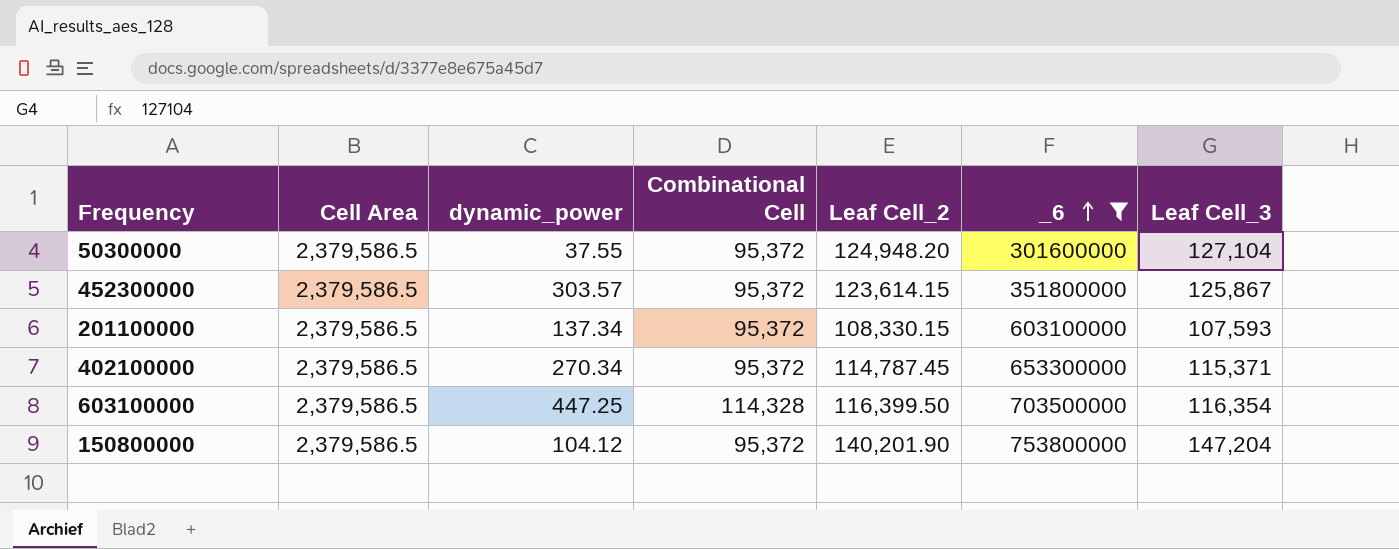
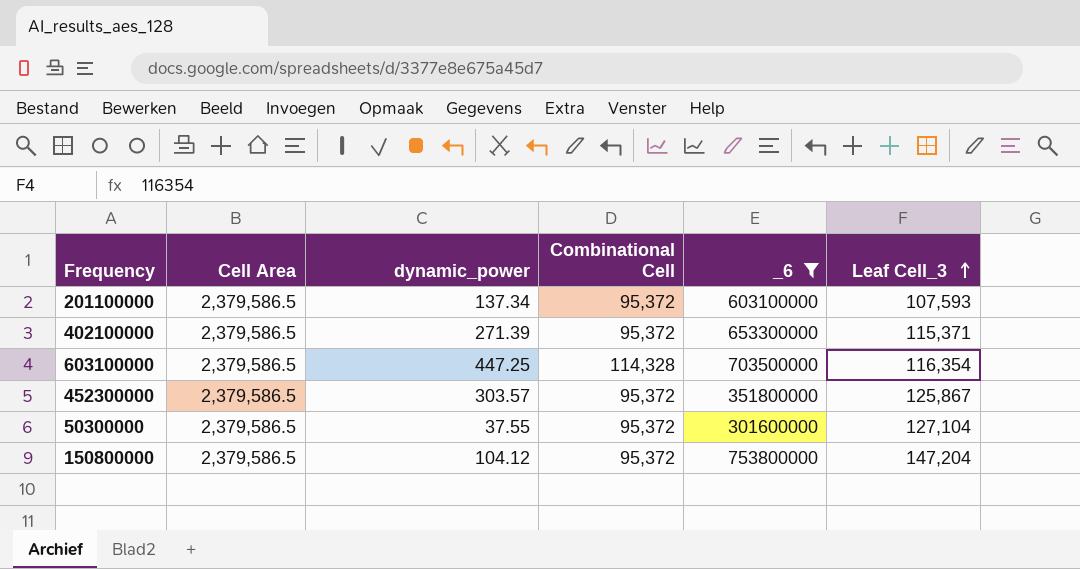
row order: _6 ascending -> Leaf Cell_3 ascending
column Leaf Cell_2 | position: 5 -> none
402100000 | dynamic_power: 270.34 -> 271.39

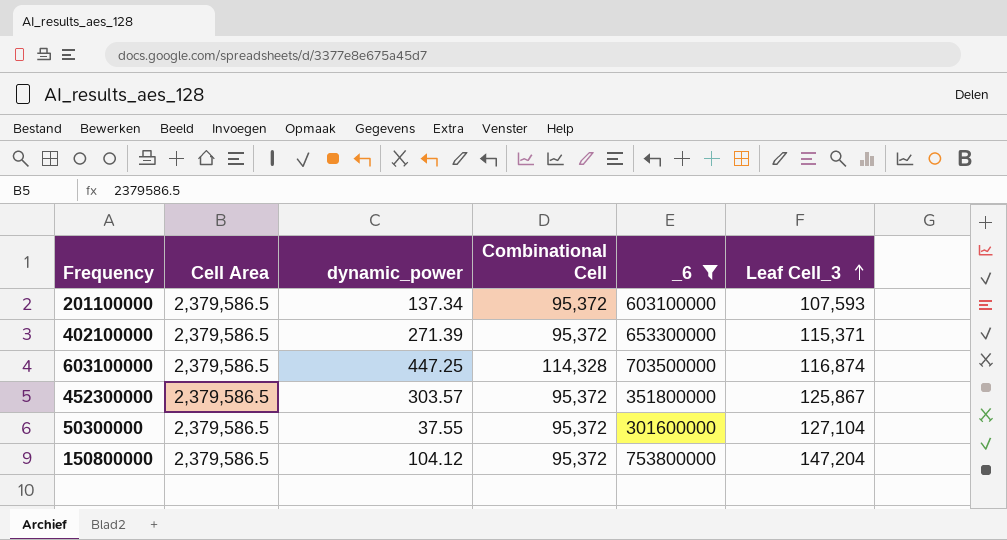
603100000 | Leaf Cell_3: 116,354 -> 116,874

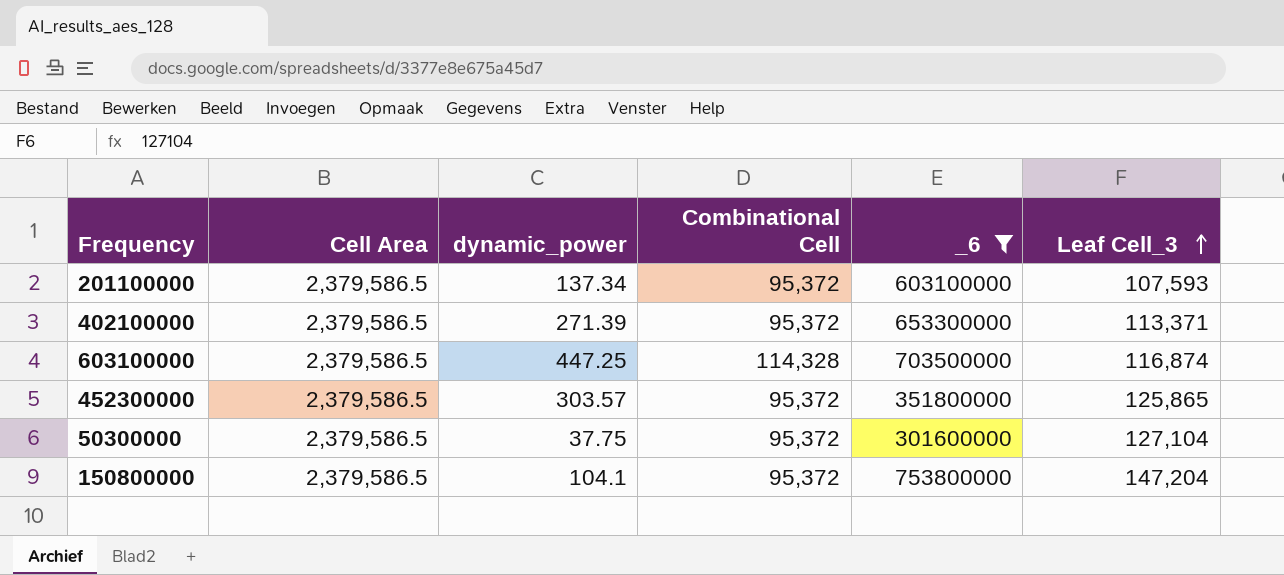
402100000 | Leaf Cell_3: 115,371 -> 113,371
452300000 | Leaf Cell_3: 125,867 -> 125,865
50300000 | dynamic_power: 37.55 -> 37.75
150800000 | dynamic_power: 104.12 -> 104.1

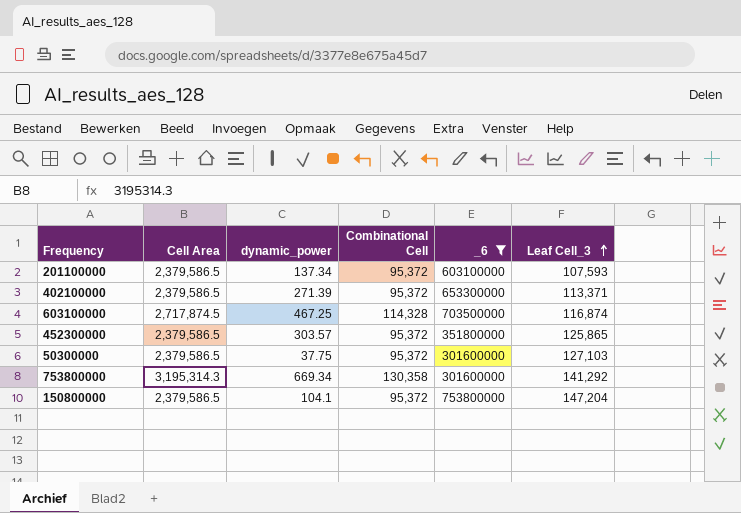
603100000 | Cell Area: 2,379,586.5 -> 2,717,874.5
603100000 | dynamic_power: 447.25 -> 467.25
50300000 | Leaf Cell_3: 127,104 -> 127,103
row 753800000: none -> 3,195,314.3 | 669.34 | 130,358 | 301600000 | 141,292

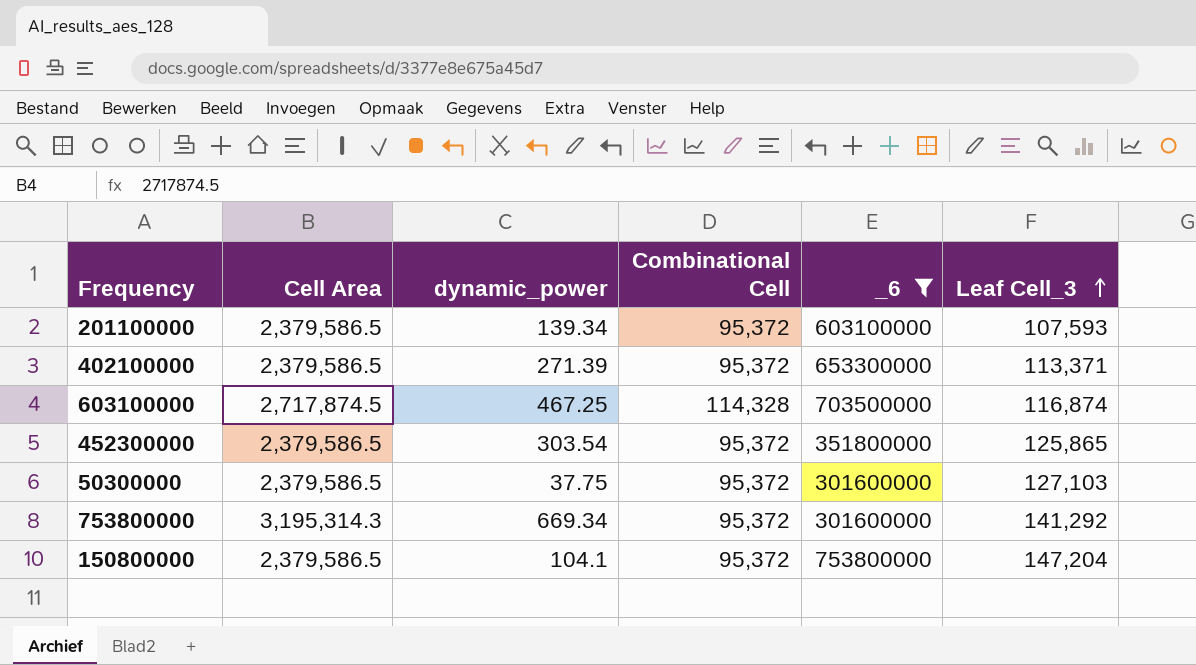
201100000 | dynamic_power: 137.34 -> 139.34
452300000 | dynamic_power: 303.57 -> 303.54
753800000 | Combinational Cell: 130,358 -> 95,372

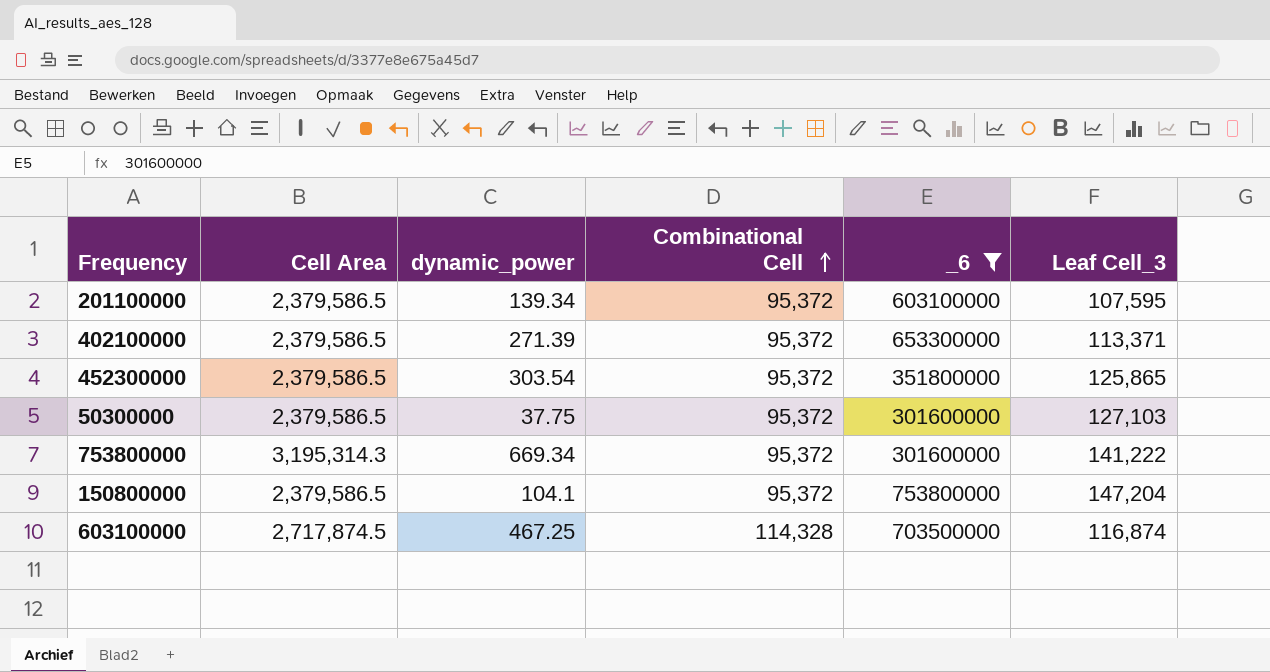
row order: Leaf Cell_3 ascending -> Combinational Cell ascending
201100000 | Leaf Cell_3: 107,593 -> 107,595
753800000 | Leaf Cell_3: 141,292 -> 141,222

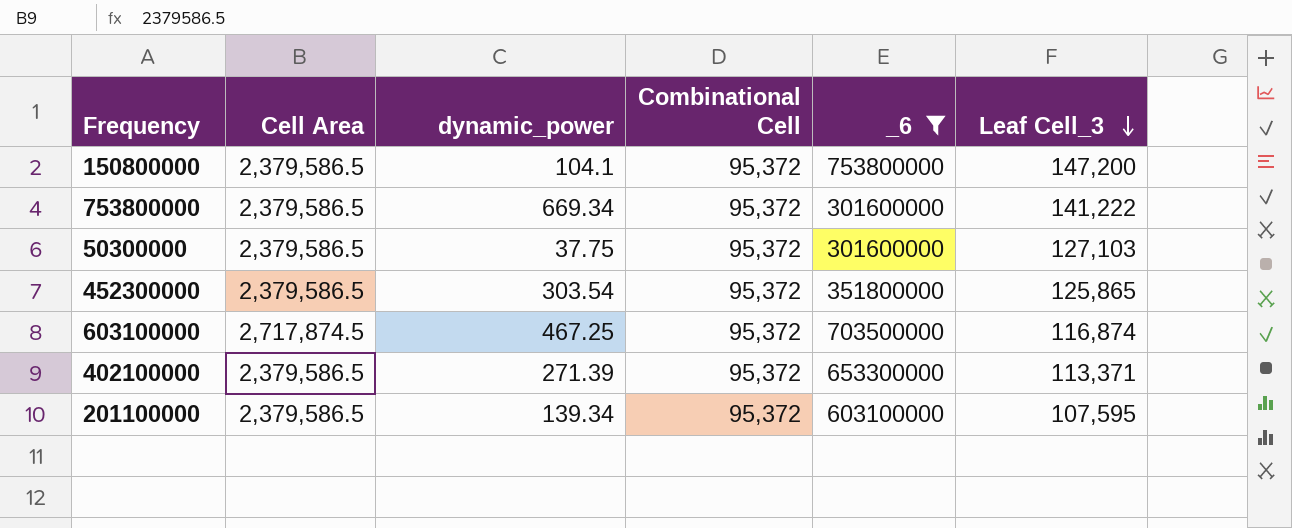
row order: Combinational Cell ascending -> Leaf Cell_3 descending
150800000 | Leaf Cell_3: 147,204 -> 147,200
753800000 | Cell Area: 3,195,314.3 -> 2,379,586.5
603100000 | Combinational Cell: 114,328 -> 95,372

